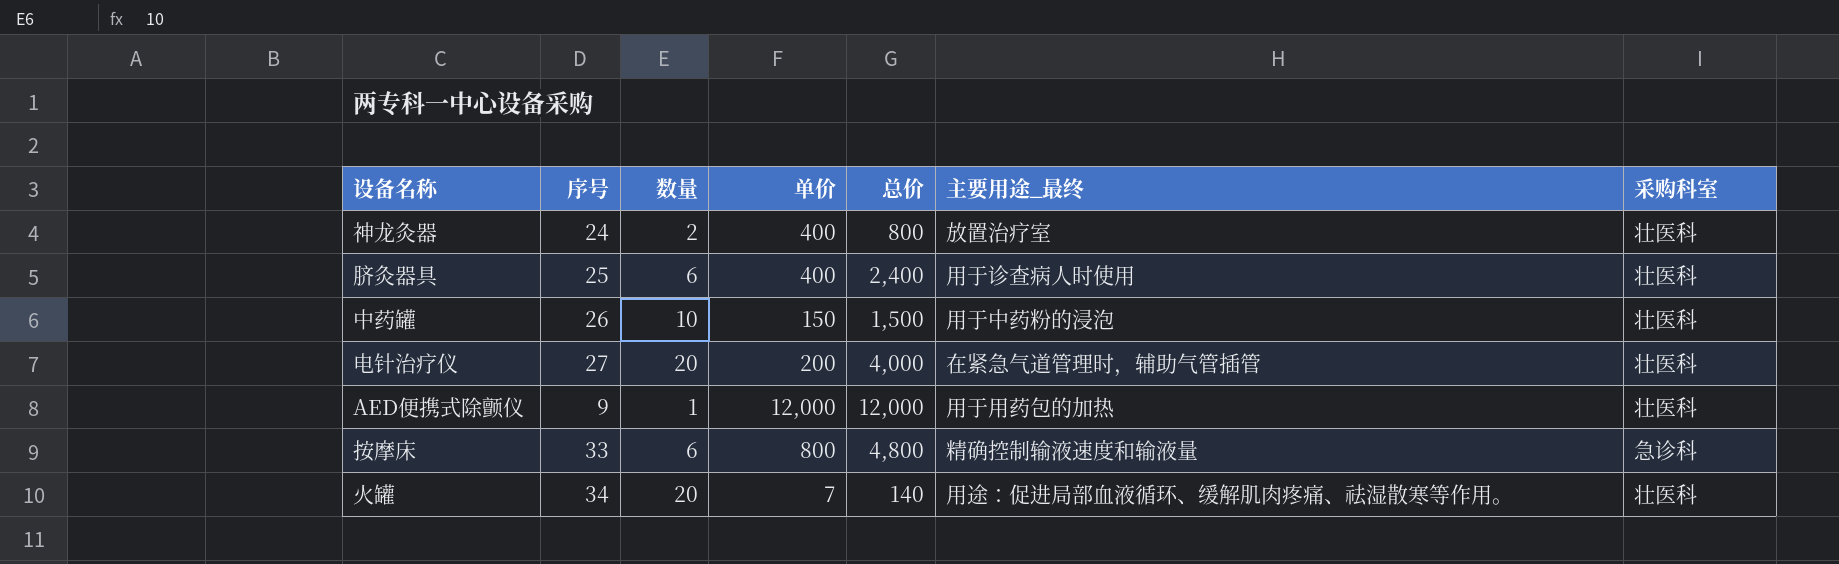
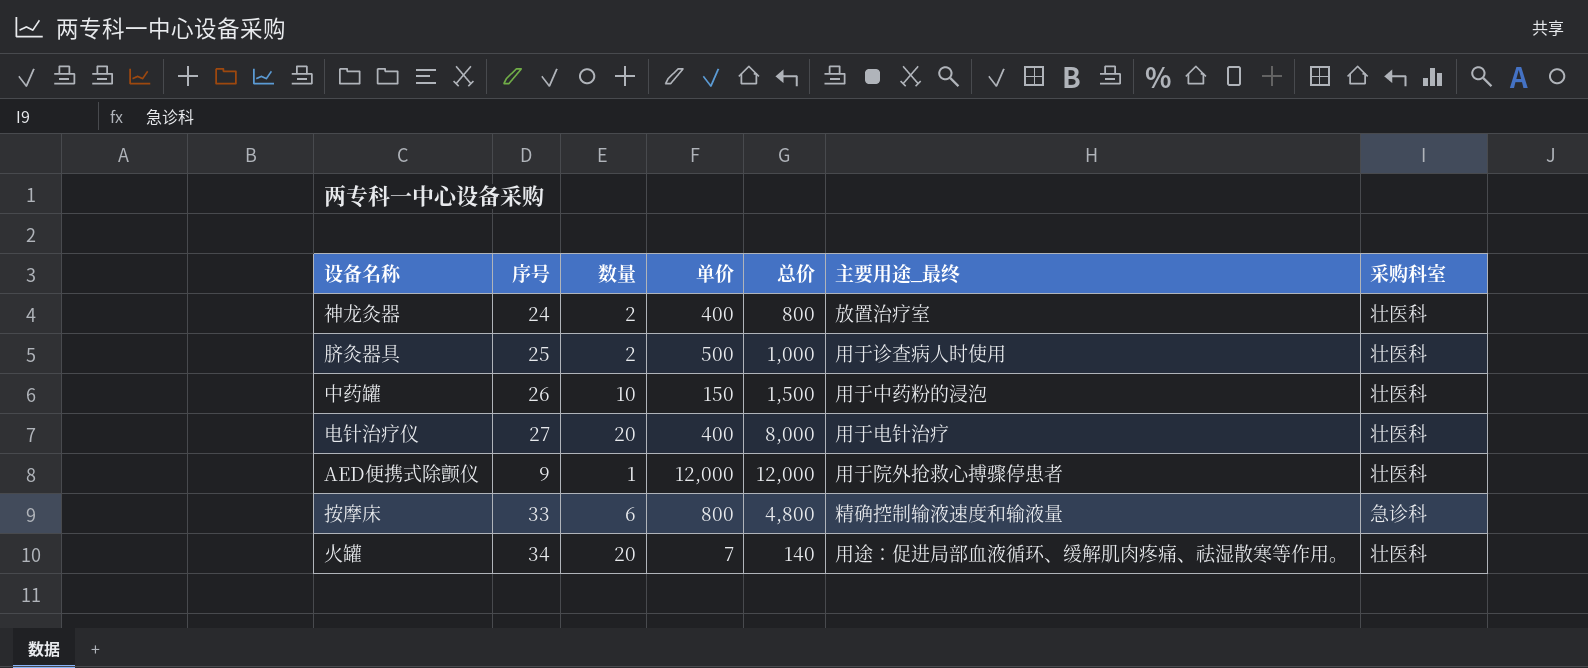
脐灸器具 | 数量: 6 -> 2
脐灸器具 | 单价: 400 -> 500
脐灸器具 | 总价: 2,400 -> 1,000
电针治疗仪 | 单价: 200 -> 400
电针治疗仪 | 总价: 4,000 -> 8,000
电针治疗仪 | 主要用途_最终: 在紧急气道管理时，辅助气管插管 -> 用于电针治疗
AED便携式除颤仪 | 主要用途_最终: 用于用药包的加热 -> 用于院外抢救心搏骤停患者

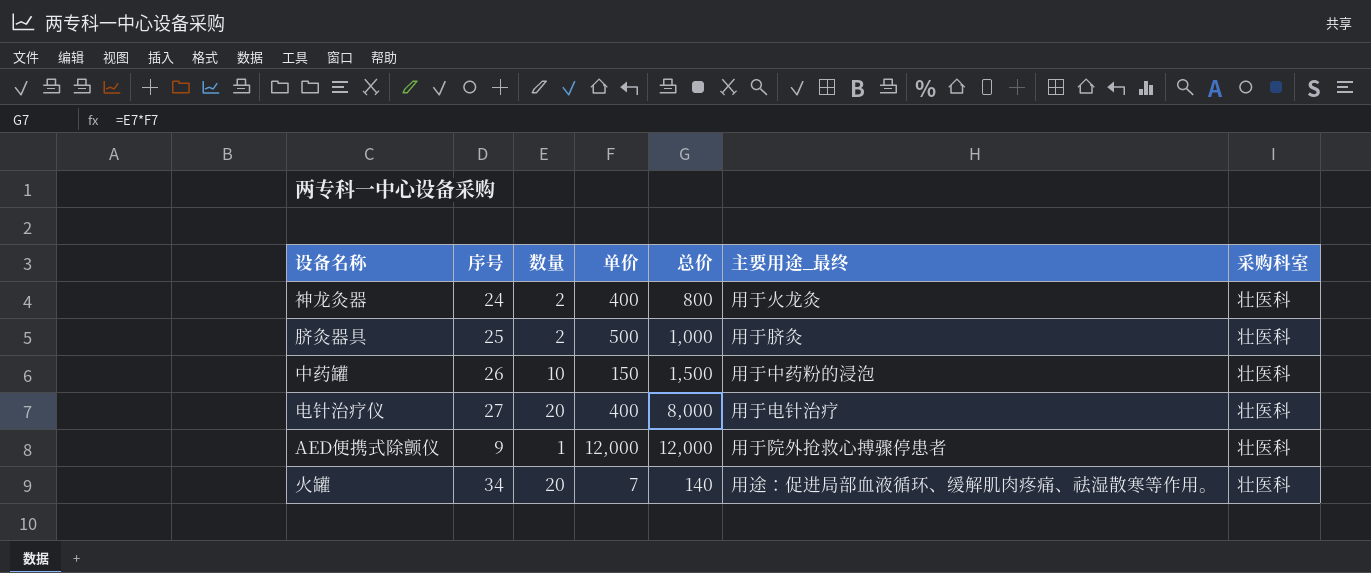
row 按摩床: 33 | 6 | 800 | 4,800 | 精确控制输液速度和输液量 | 急诊科 -> none
神龙灸器 | 主要用途_最终: 放置治疗室 -> 用于火龙灸
脐灸器具 | 主要用途_最终: 用于诊查病人时使用 -> 用于脐灸

